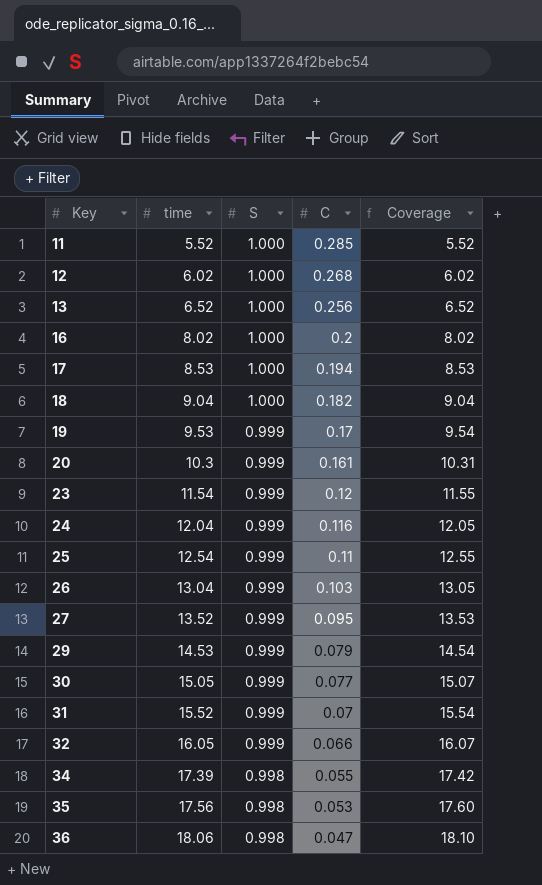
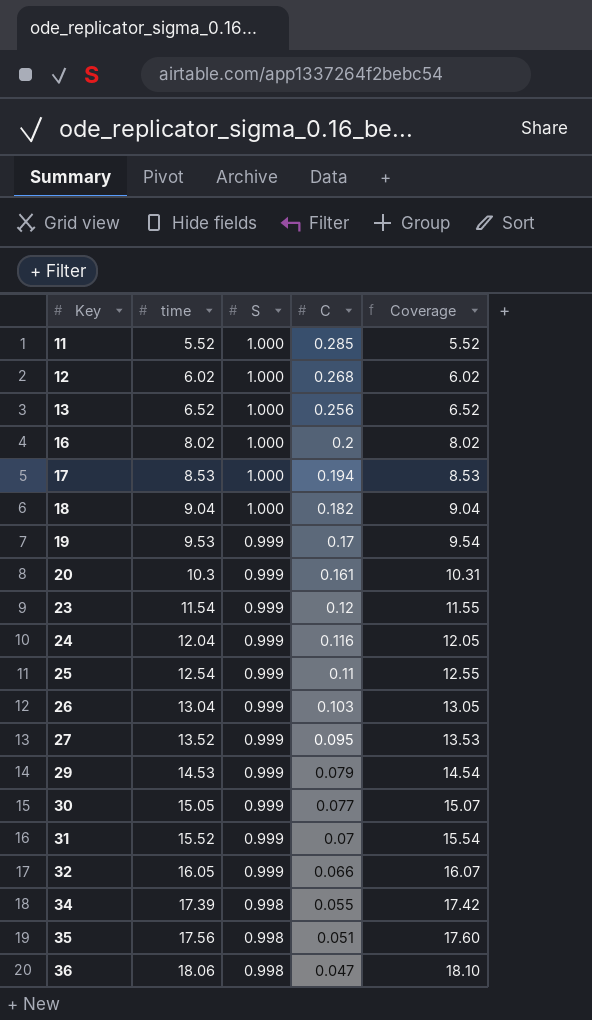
35 | C: 0.053 -> 0.051

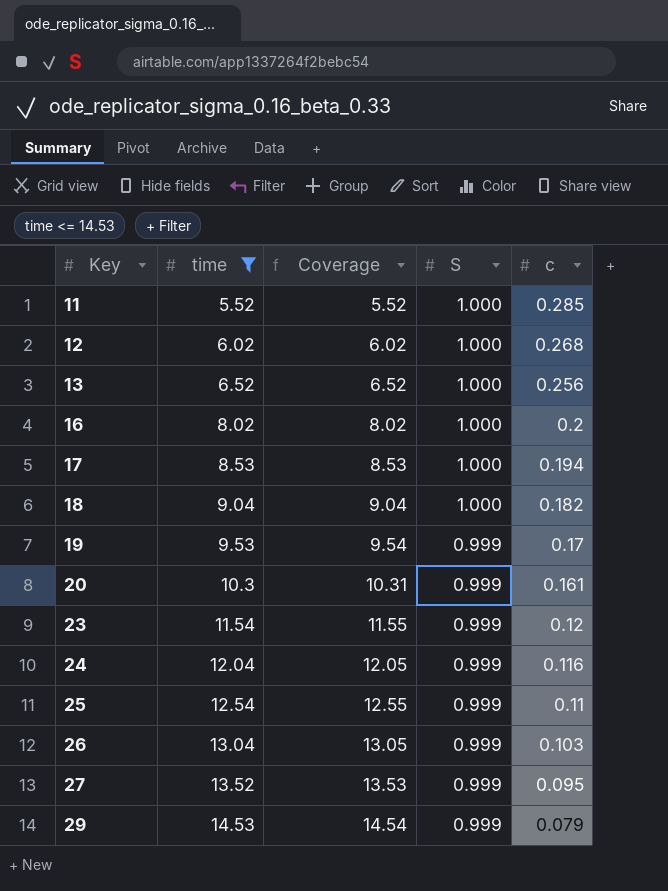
filter: none -> time <= 14.53
column Coverage | position: 5 -> 3
column name: C -> c

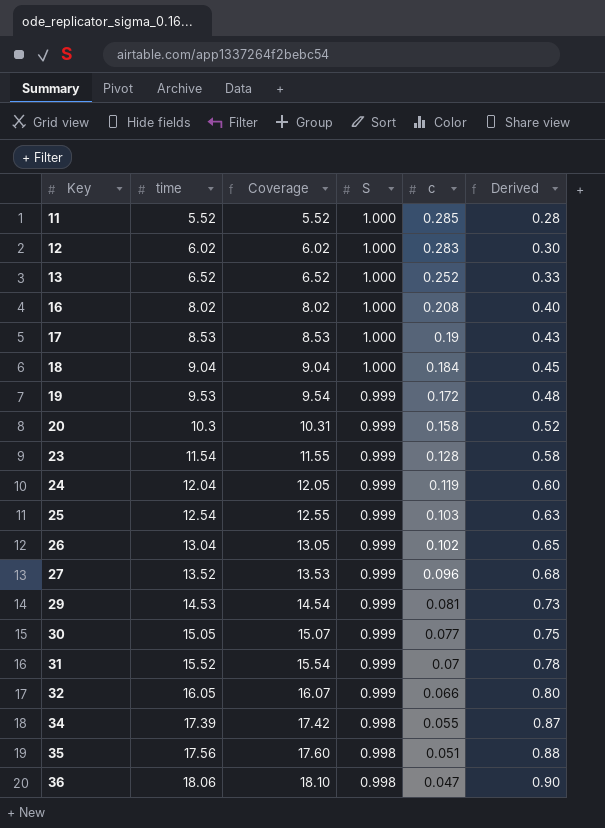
filter: time <= 14.53 -> none
column Derived | formula: none -> [time] * 0.05
12 | c: 0.268 -> 0.283
13 | c: 0.256 -> 0.252
16 | c: 0.2 -> 0.208
17 | c: 0.194 -> 0.19
18 | c: 0.182 -> 0.184
19 | c: 0.17 -> 0.172
20 | c: 0.161 -> 0.158
23 | c: 0.12 -> 0.128
24 | c: 0.116 -> 0.119
25 | c: 0.11 -> 0.103
26 | c: 0.103 -> 0.102
27 | c: 0.095 -> 0.096
29 | c: 0.079 -> 0.081

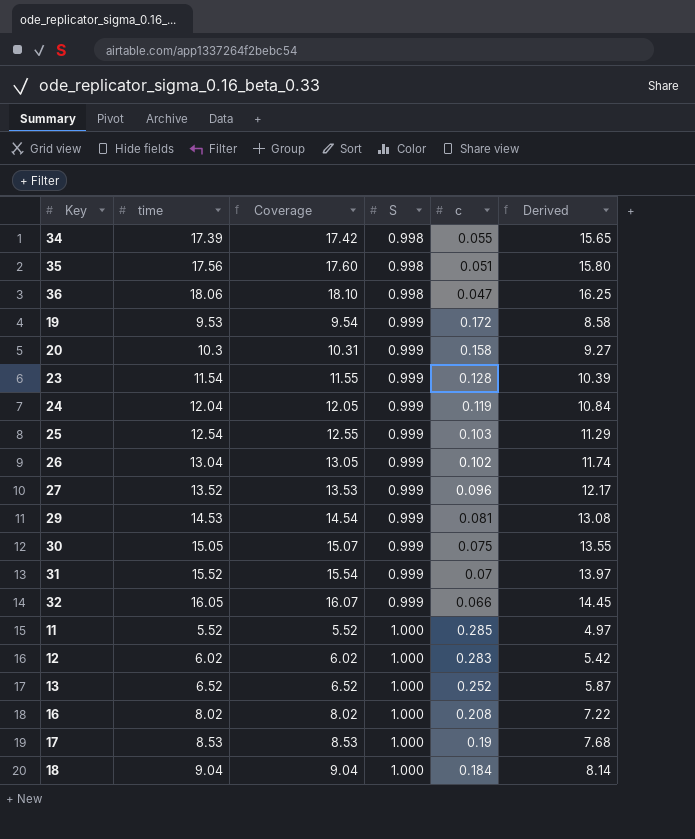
row order: Key ascending -> S ascending
column Derived | formula: [time] * 0.05 -> [time] * 0.9
30 | c: 0.077 -> 0.075

